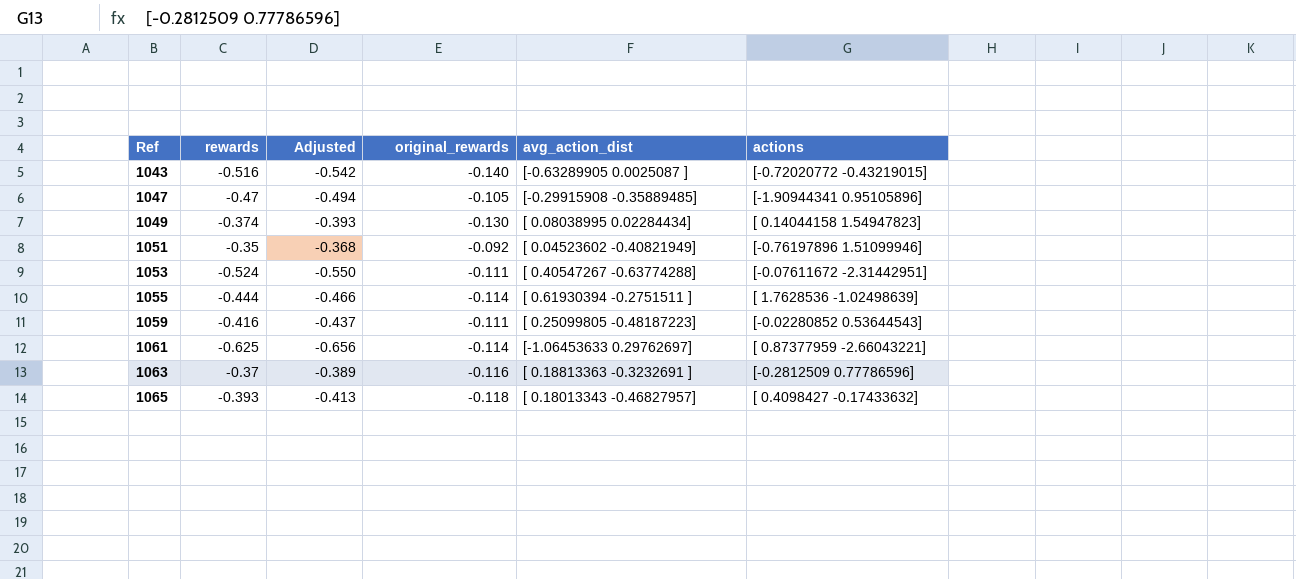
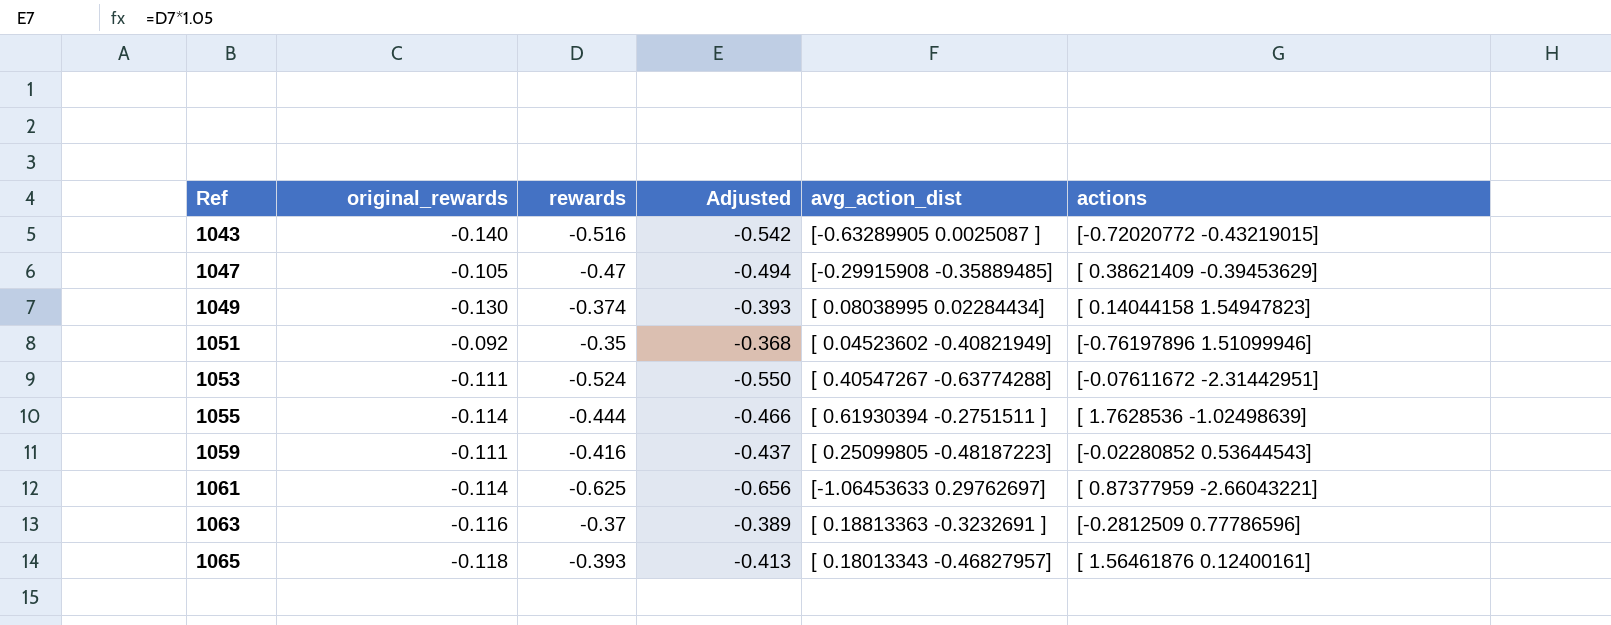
column original_rewards | position: 4 -> 2
1047 | actions: [-1.90944341 0.95105896] -> [ 0.38621409 -0.39453629]
1065 | actions: [ 0.4098427 -0.17433632] -> [ 1.56461876 0.12400161]

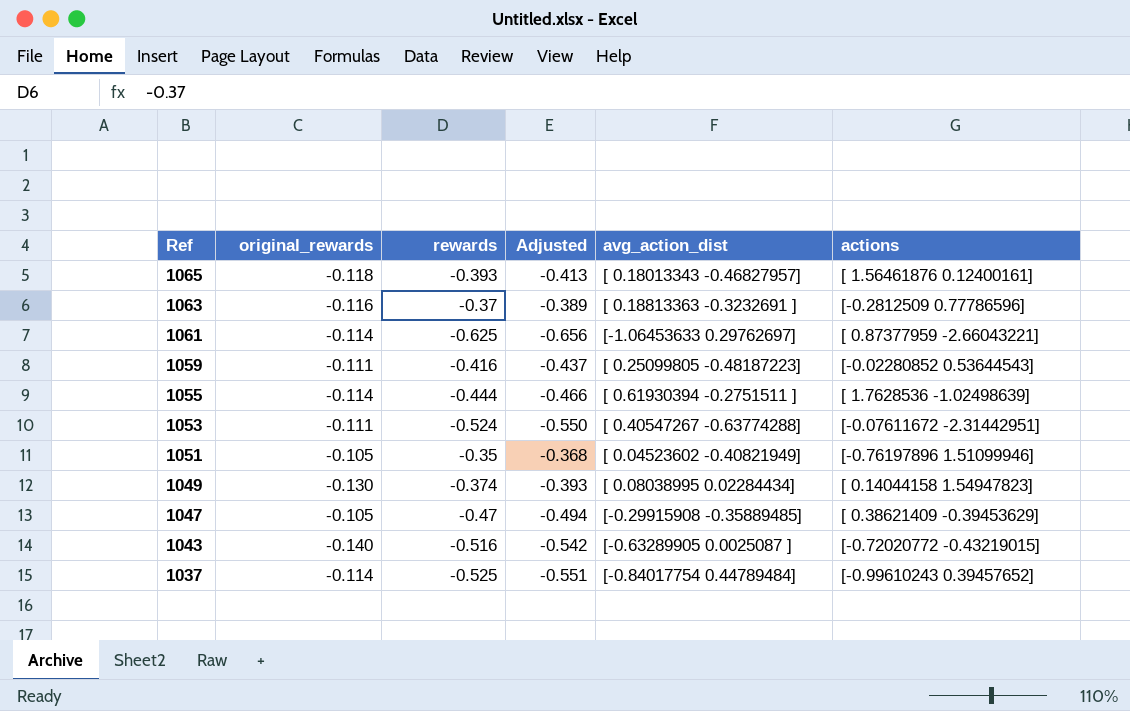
row order: Ref ascending -> Ref descending
1051 | original_rewards: -0.092 -> -0.105
row 1037: none -> -0.114 | -0.525 | -0.551 | [-0.84017754 0.44789484] | [-0.99610243 0.39457652]

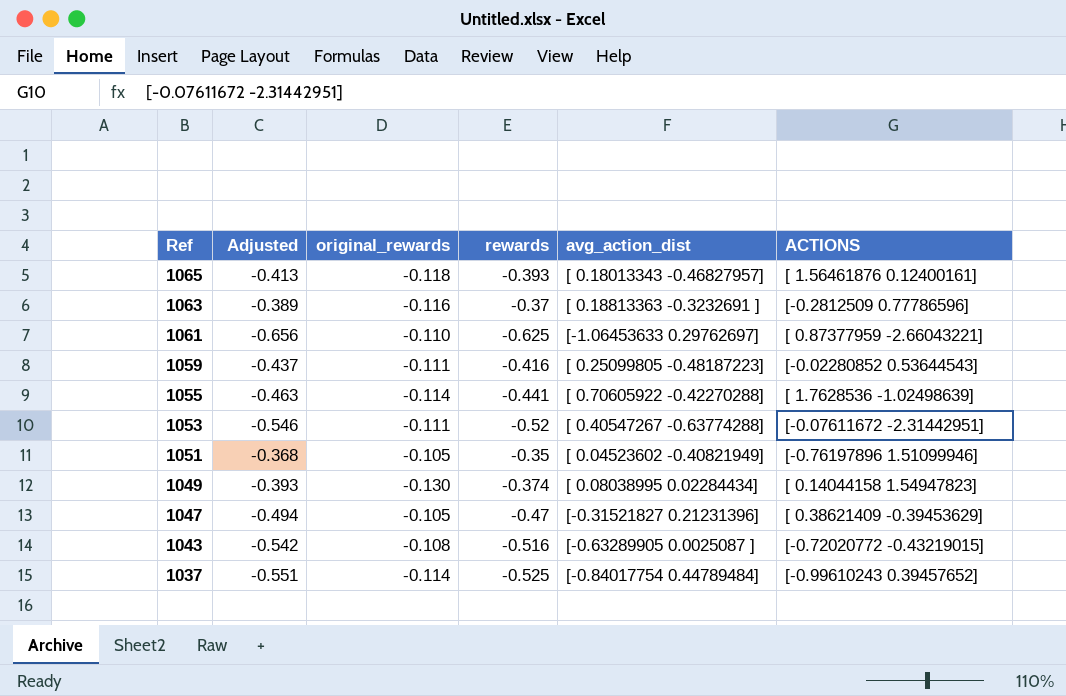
column Adjusted | position: 4 -> 2
column name: actions -> ACTIONS
1061 | original_rewards: -0.114 -> -0.110
1055 | Adjusted: -0.466 -> -0.463
1055 | rewards: -0.444 -> -0.441
1055 | avg_action_dist: [ 0.61930394 -0.2751511 ] -> [ 0.70605922 -0.42270288]
1053 | Adjusted: -0.550 -> -0.546
1053 | rewards: -0.524 -> -0.52
1047 | avg_action_dist: [-0.29915908 -0.35889485] -> [-0.31521827 0.21231396]
1043 | original_rewards: -0.140 -> -0.108

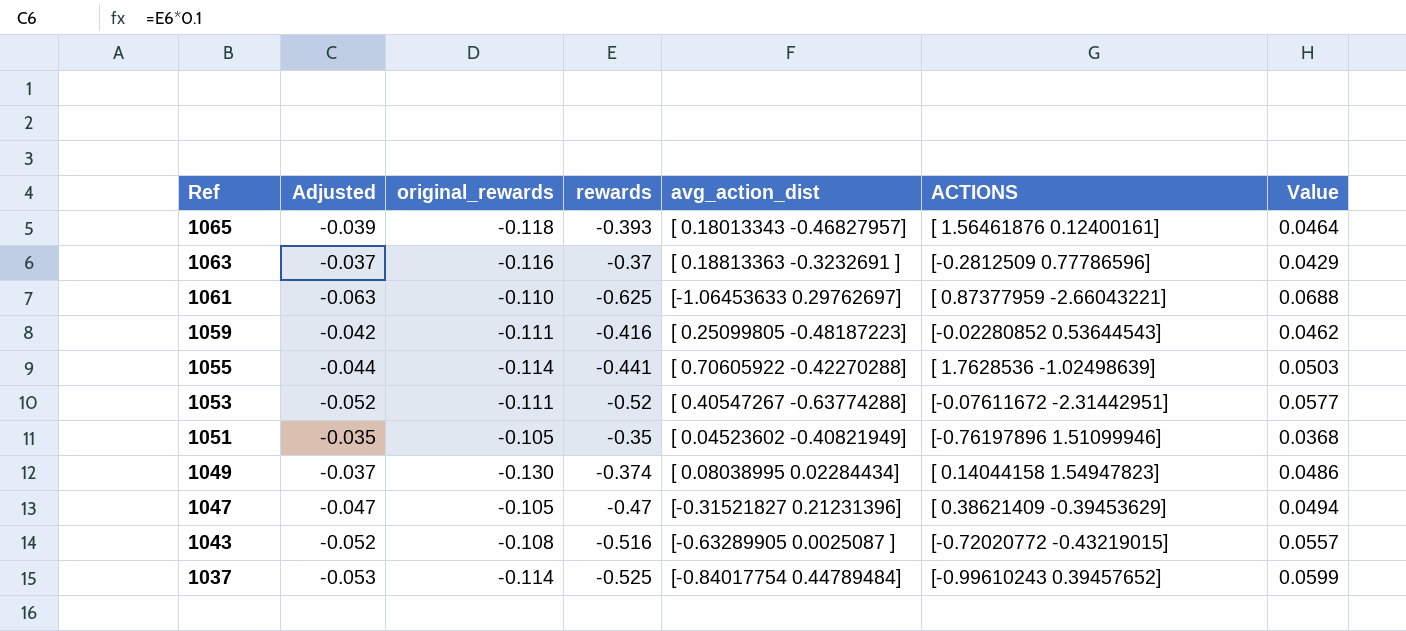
column Adjusted | formula: [rewards] * 1.05 -> [rewards] * 0.1
column Value | formula: none -> [original_rewards] * [rewards]

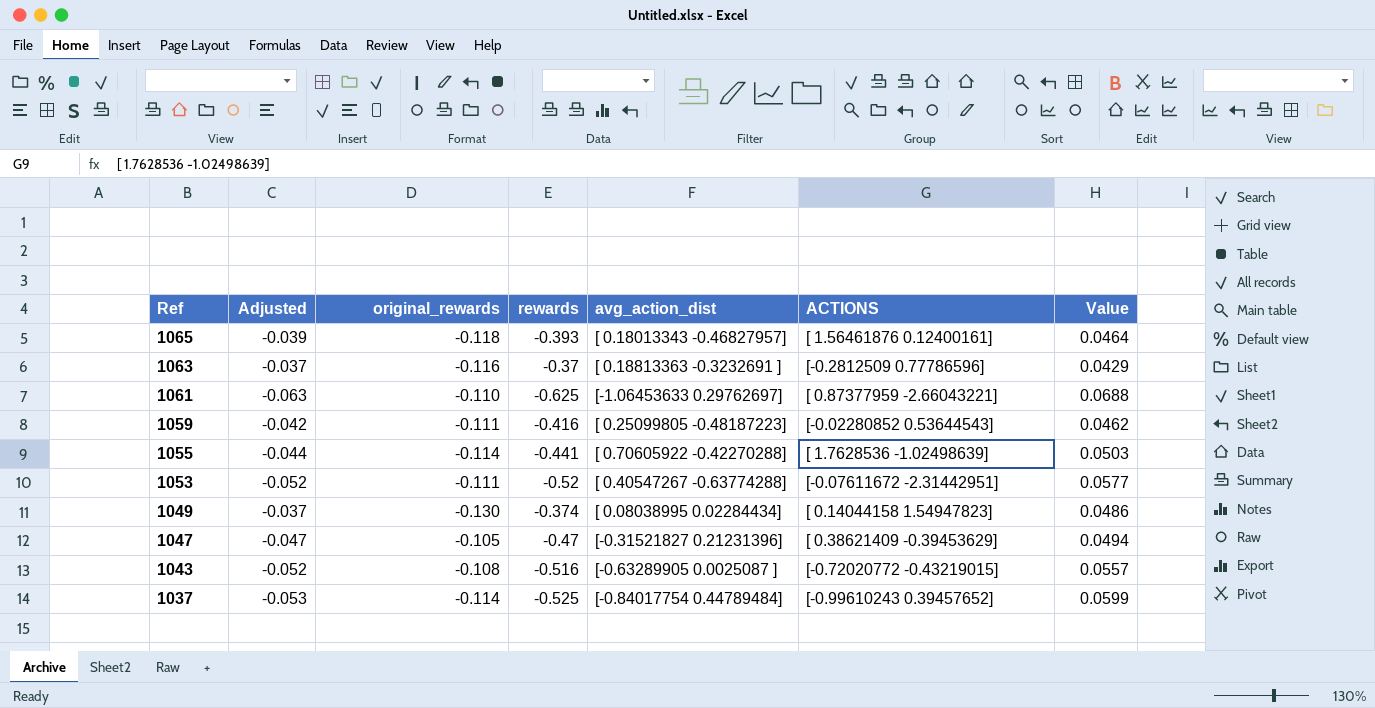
row 1051: -0.035 | -0.105 | -0.35 | [ 0.04523602 -0.40821949] | [-0.76197896 1.51099946] | 0.0368 -> none

